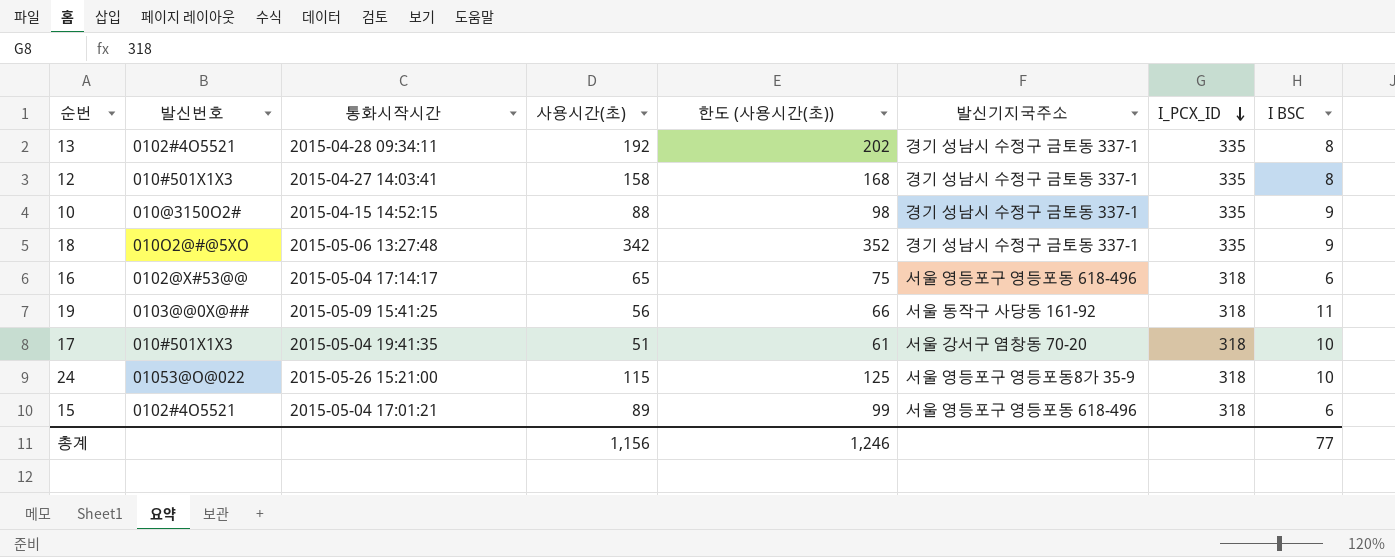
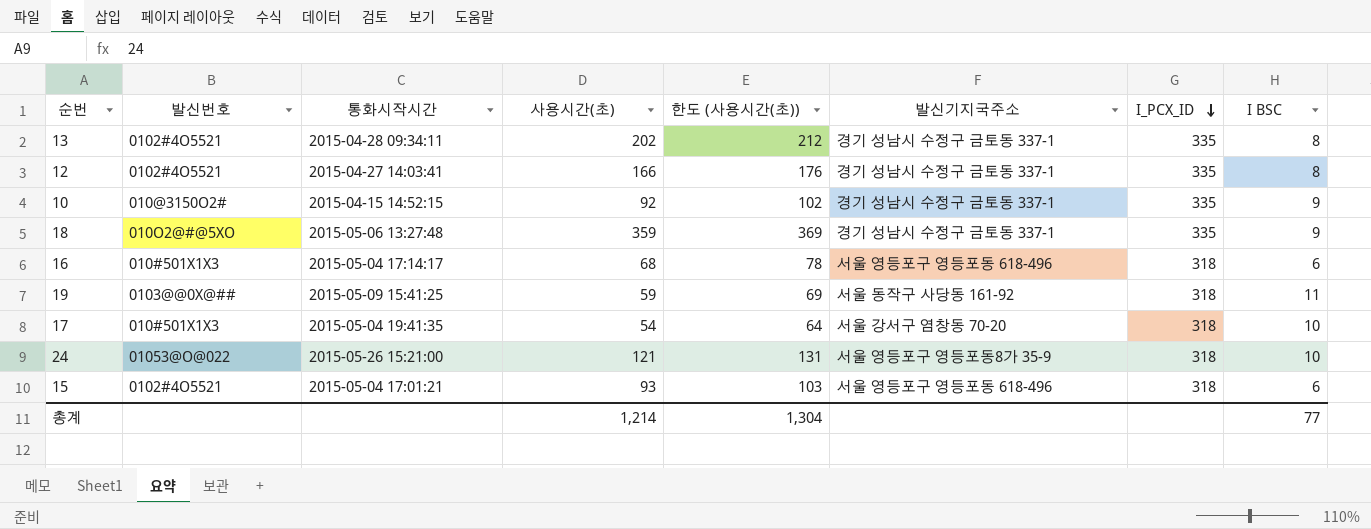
13 | 사용시간(초): 192 -> 202
13 | 한도 (사용시간(초)): 202 -> 212
12 | 발신번호: 010#501X1X3 -> 0102#4O5521
12 | 사용시간(초): 158 -> 166
12 | 한도 (사용시간(초)): 168 -> 176
10 | 사용시간(초): 88 -> 92
10 | 한도 (사용시간(초)): 98 -> 102
18 | 사용시간(초): 342 -> 359
18 | 한도 (사용시간(초)): 352 -> 369
16 | 발신번호: 0102@X#53@@ -> 010#501X1X3
16 | 사용시간(초): 65 -> 68
16 | 한도 (사용시간(초)): 75 -> 78
19 | 사용시간(초): 56 -> 59
19 | 한도 (사용시간(초)): 66 -> 69
17 | 사용시간(초): 51 -> 54
17 | 한도 (사용시간(초)): 61 -> 64
24 | 사용시간(초): 115 -> 121
24 | 한도 (사용시간(초)): 125 -> 131
15 | 사용시간(초): 89 -> 93
15 | 한도 (사용시간(초)): 99 -> 103
총계 | 사용시간(초): 1,156 -> 1,214
총계 | 한도 (사용시간(초)): 1,246 -> 1,304

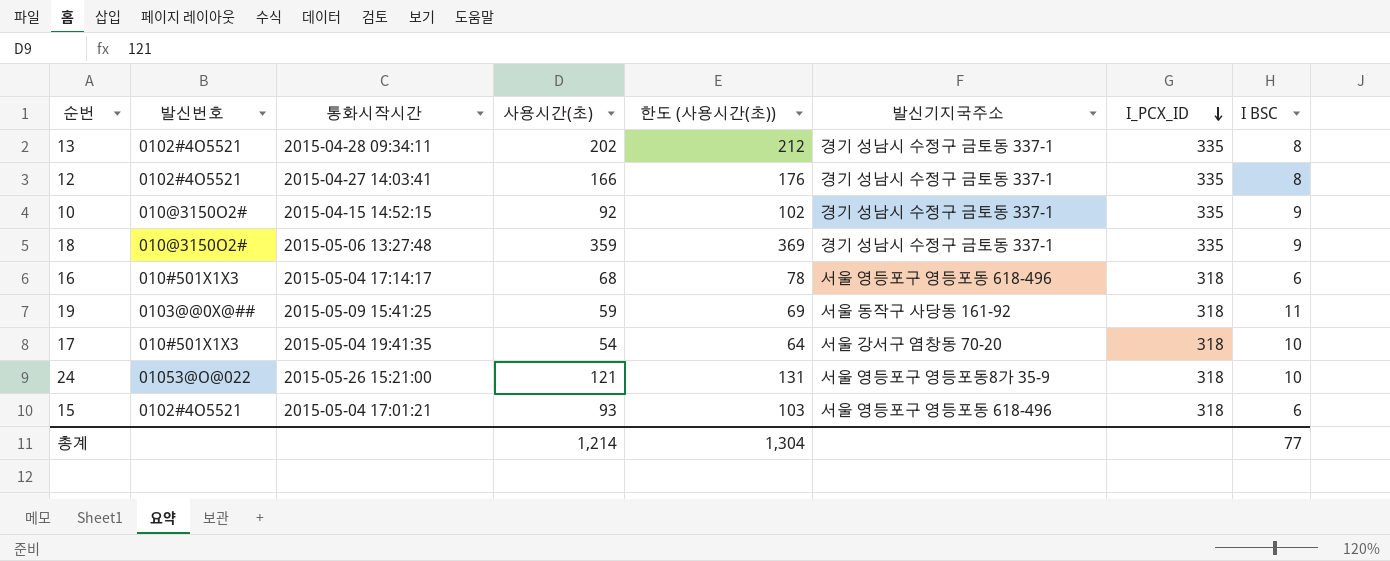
18 | 발신번호: 010O2@#@5XO -> 010@3150O2#

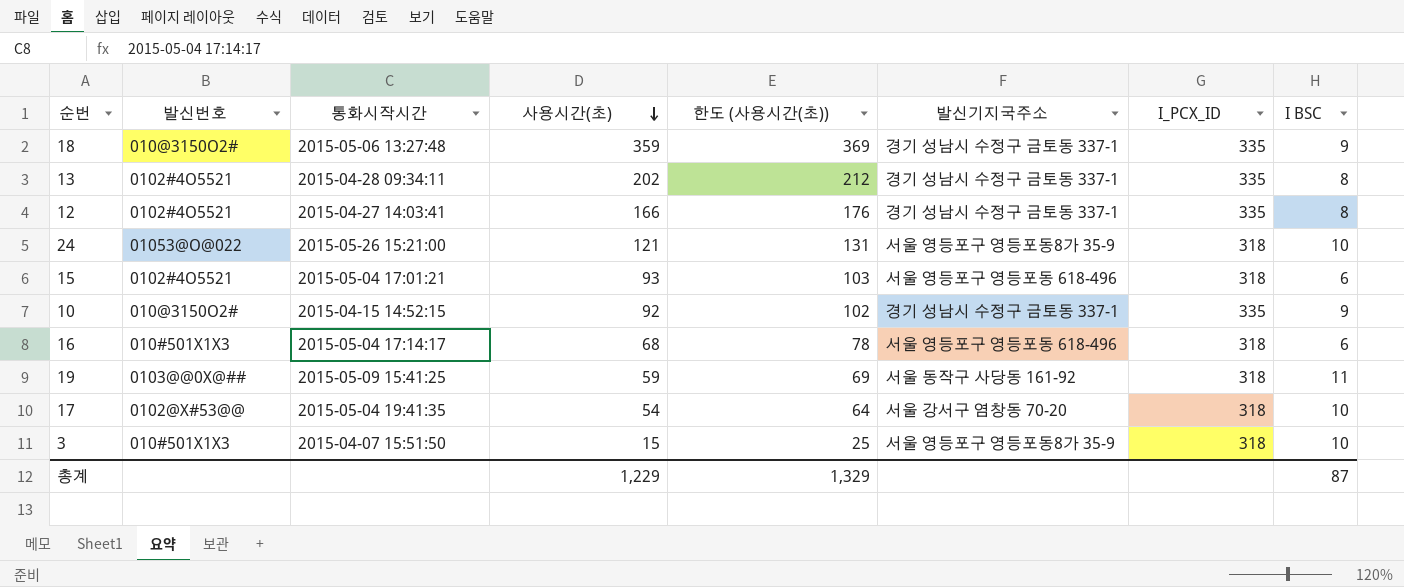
row order: I_PCX_ID descending -> 사용시간(초) descending
17 | 발신번호: 010#501X1X3 -> 0102@X#53@@
row 3: none -> 010#501X1X3 | 2015-04-07 15:51:50 | 15 | 25 | 서울 영등포구 영등포동8가 35-9 | 318 | 10
총계 | 사용시간(초): 1,214 -> 1,229
총계 | 한도 (사용시간(초)): 1,304 -> 1,329
총계 | I BSC: 77 -> 87

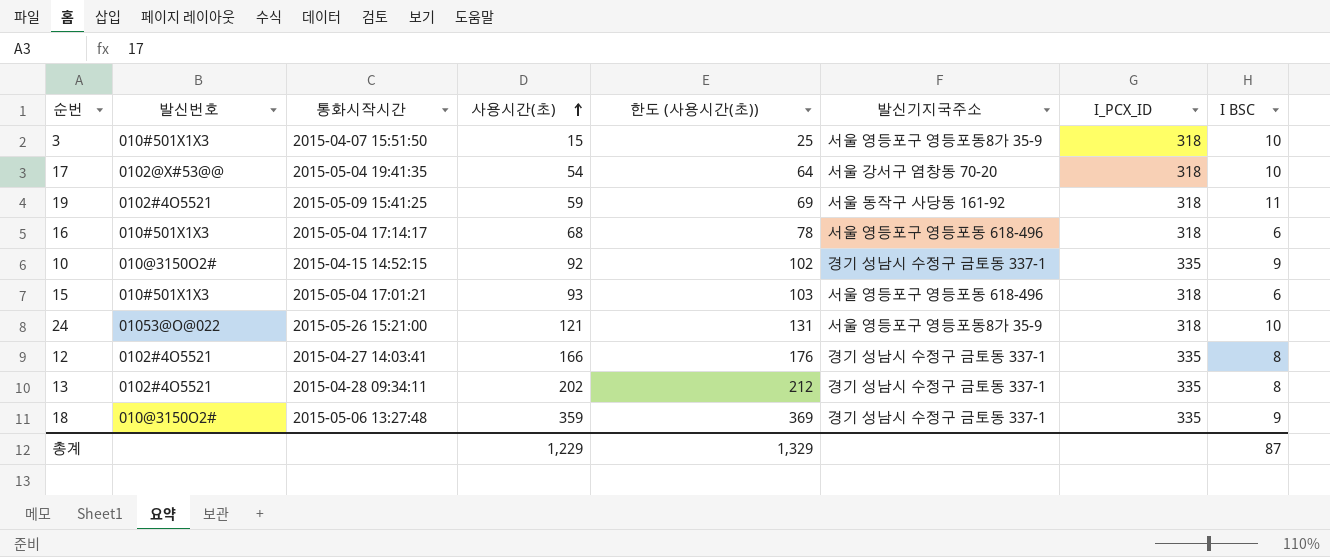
row order: 사용시간(초) descending -> 사용시간(초) ascending
19 | 발신번호: 0103@@0X@## -> 0102#4O5521
15 | 발신번호: 0102#4O5521 -> 010#501X1X3

